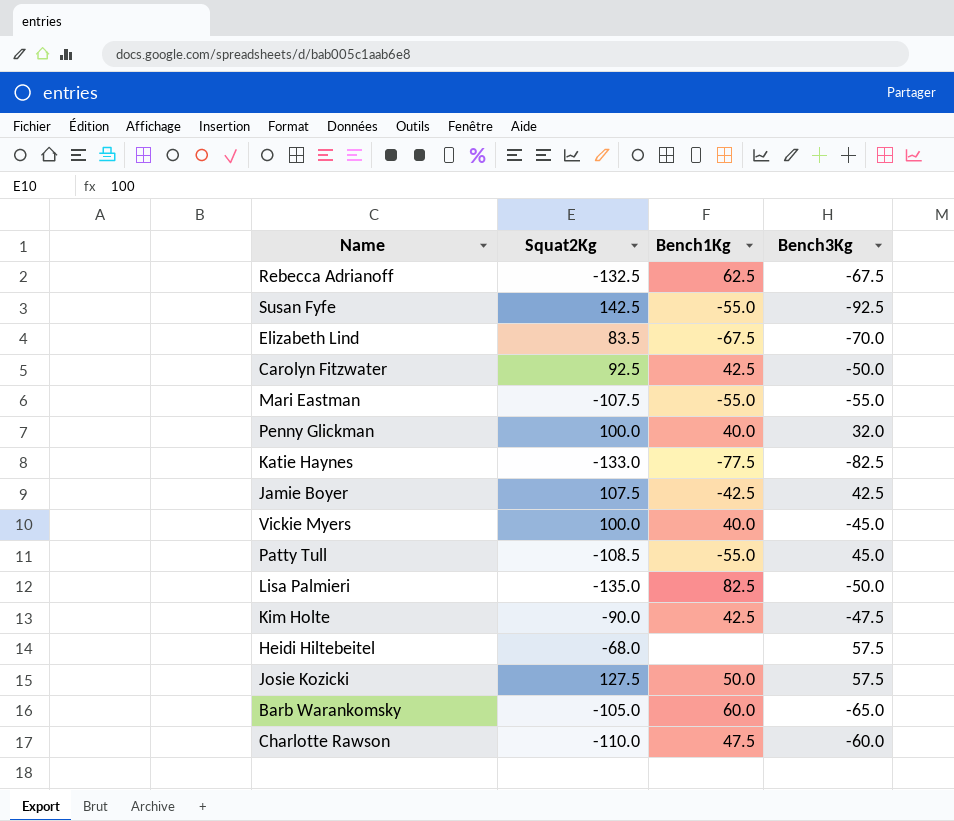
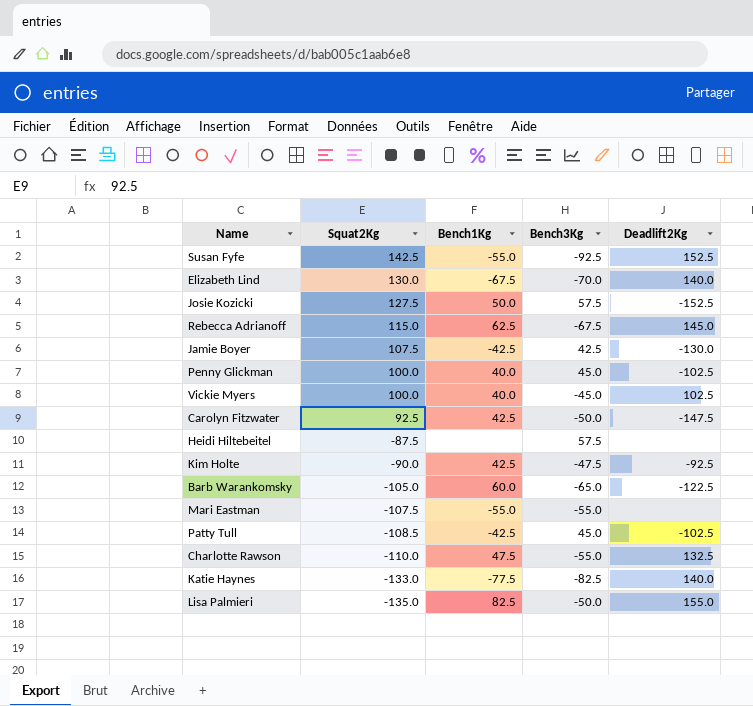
row order: none -> Squat2Kg descending
column Deadlift2Kg | position: none -> 5
Elizabeth Lind | Squat2Kg: 83.5 -> 130.0
Rebecca Adrianoff | Squat2Kg: -132.5 -> 115.0
Penny Glickman | Bench3Kg: 32.0 -> 45.0
Heidi Hiltebeitel | Squat2Kg: -68.0 -> -87.5
Patty Tull | Bench1Kg: -55.0 -> -42.5
Charlotte Rawson | Bench3Kg: -60.0 -> -55.0

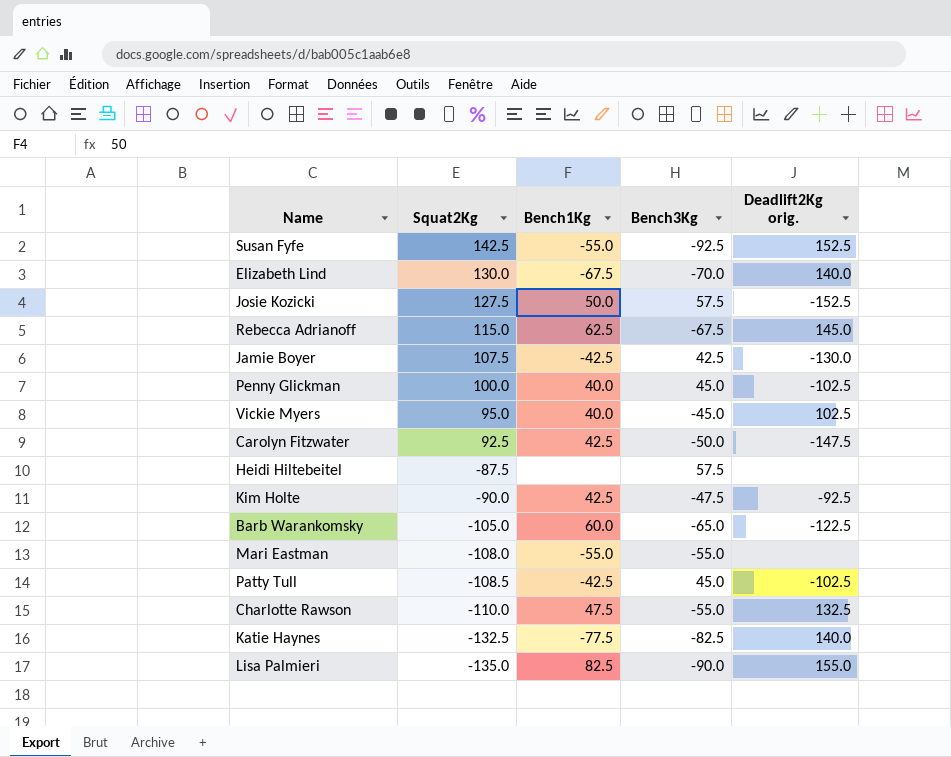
column name: Deadlift2Kg -> Deadlift2Kg orig.
Vickie Myers | Squat2Kg: 100.0 -> 95.0
Mari Eastman | Squat2Kg: -107.5 -> -108.0
Katie Haynes | Squat2Kg: -133.0 -> -132.5
Lisa Palmieri | Bench3Kg: -50.0 -> -90.0

